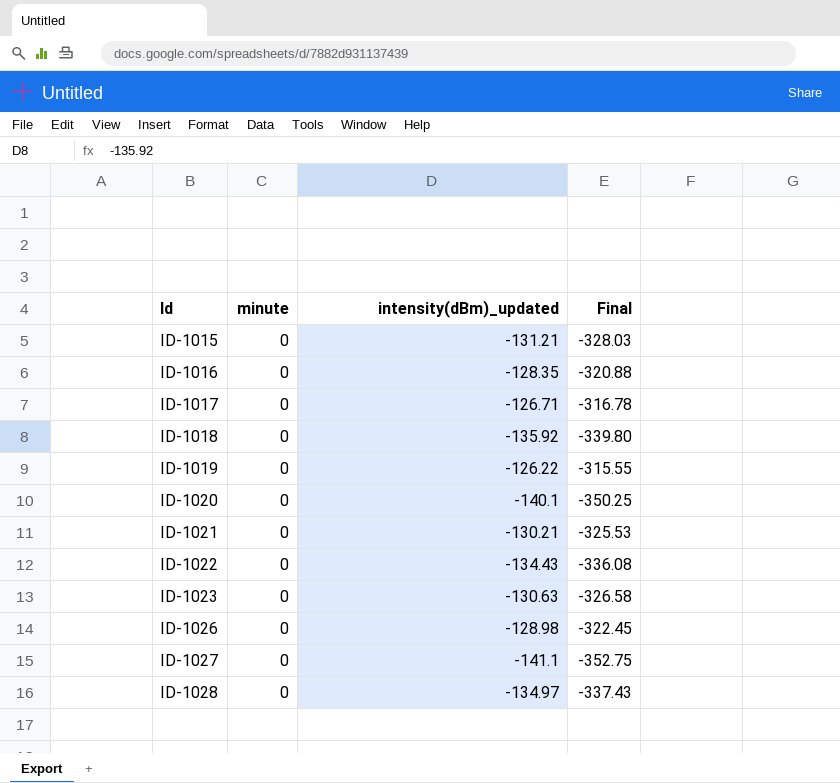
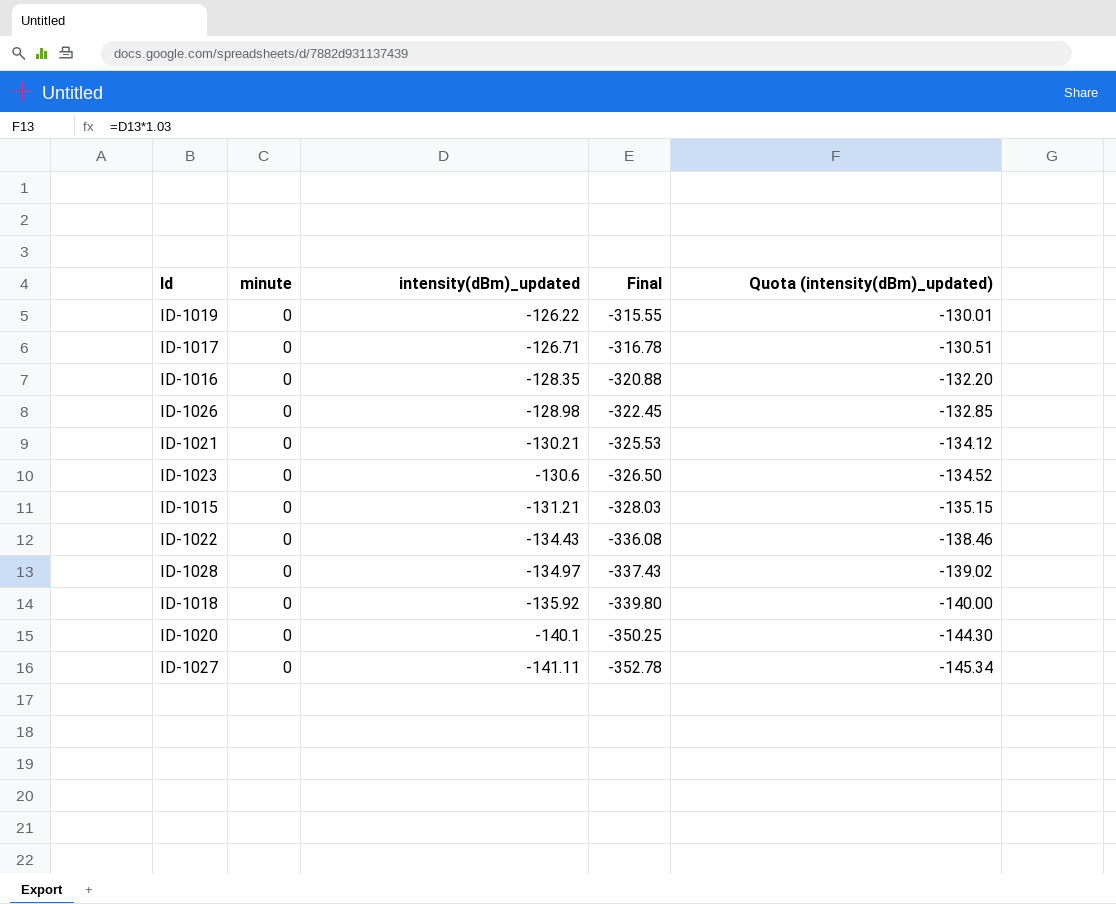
row order: Id ascending -> intensity(dBm)_updated descending
column Quota (intensity(dBm)_updated) | formula: none -> [intensity(dBm)_updated] * 1.03
ID-1023 | intensity(dBm)_updated: -130.63 -> -130.6
ID-1023 | Final: -326.58 -> -326.50
ID-1027 | intensity(dBm)_updated: -141.1 -> -141.11
ID-1027 | Final: -352.75 -> -352.78

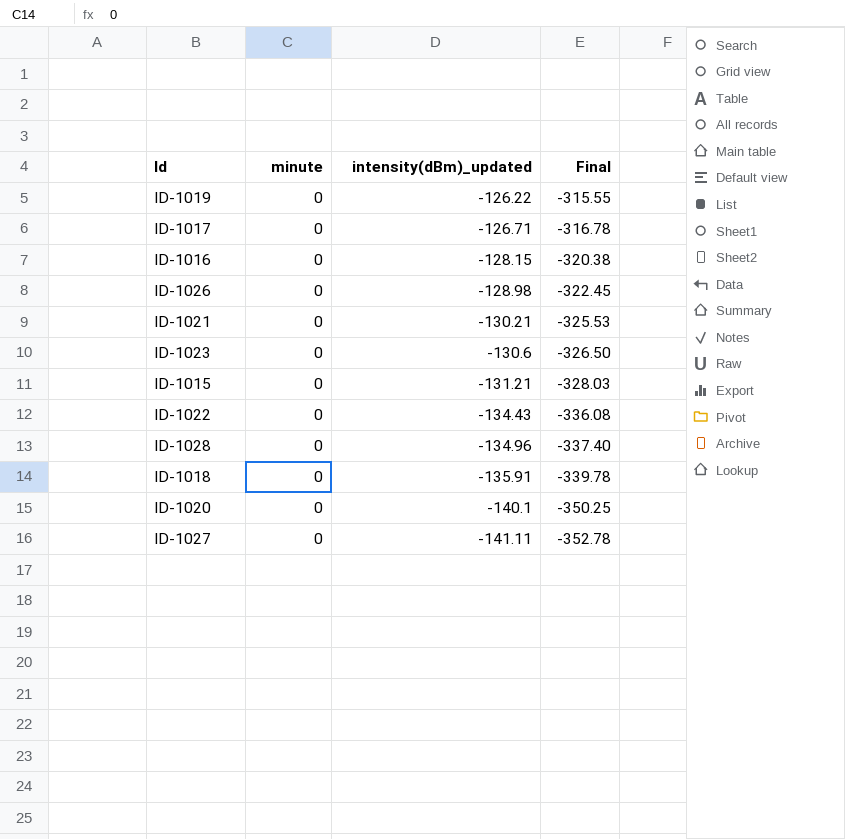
column Quota (intensity(dBm)_updated) | formula: [intensity(dBm)_updated] * 1.03 -> none
ID-1016 | intensity(dBm)_updated: -128.35 -> -128.15
ID-1016 | Final: -320.88 -> -320.38
ID-1028 | intensity(dBm)_updated: -134.97 -> -134.96
ID-1028 | Final: -337.43 -> -337.40
ID-1018 | intensity(dBm)_updated: -135.92 -> -135.91
ID-1018 | Final: -339.80 -> -339.78

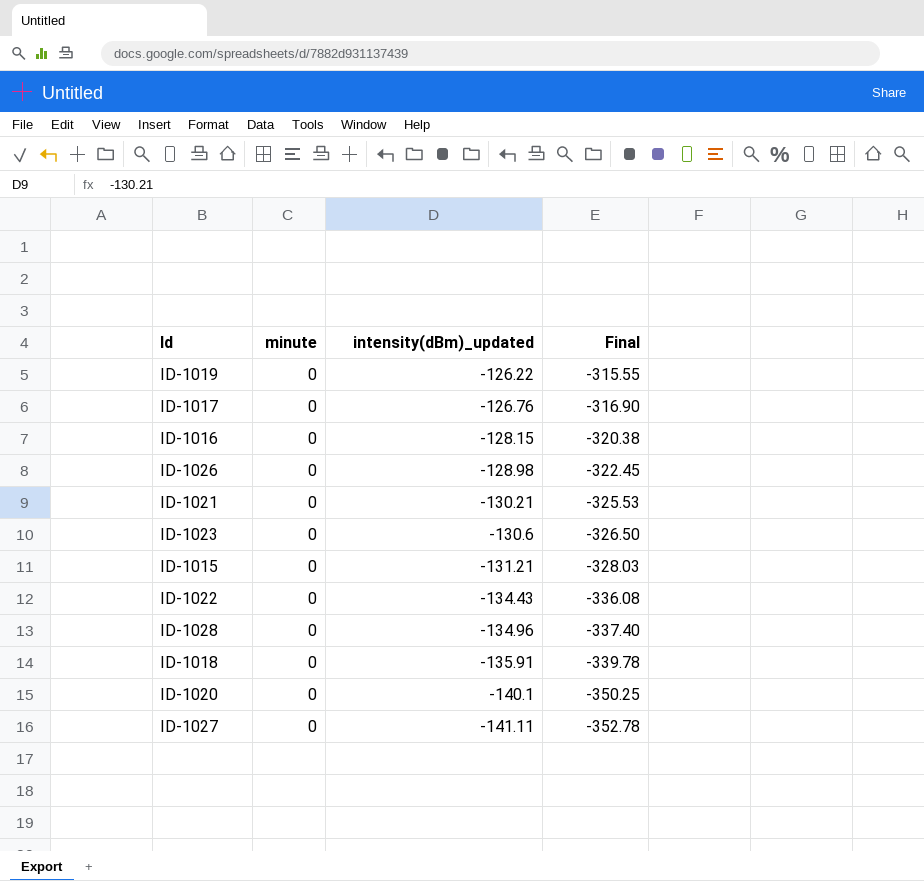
ID-1017 | intensity(dBm)_updated: -126.71 -> -126.76
ID-1017 | Final: -316.78 -> -316.90

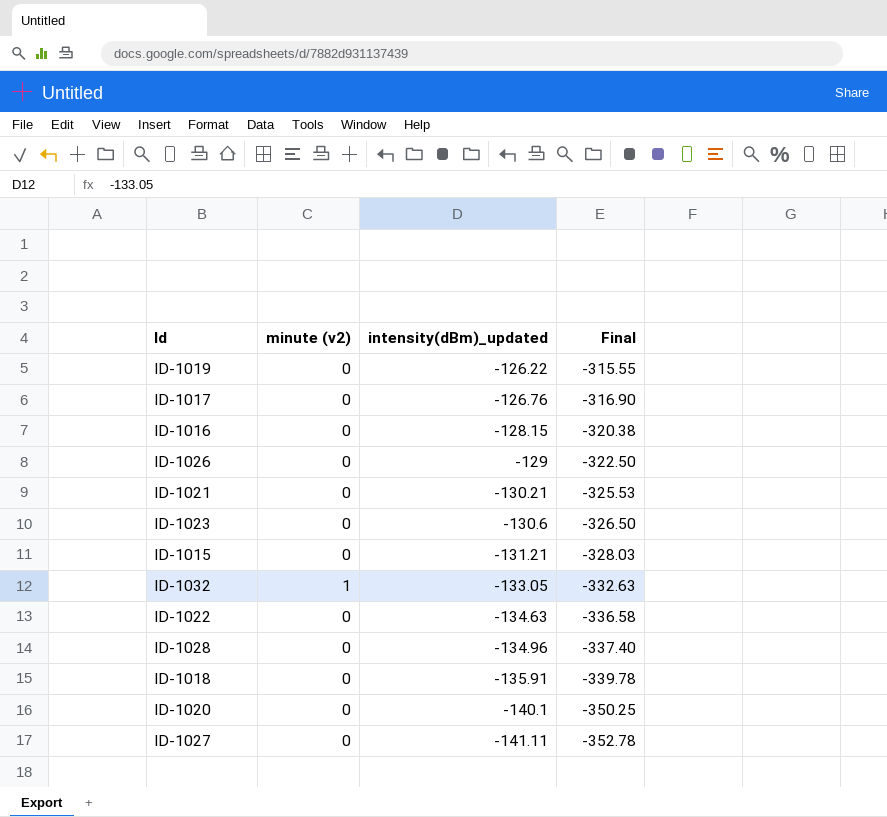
column name: minute -> minute (v2)
ID-1026 | intensity(dBm)_updated: -128.98 -> -129
ID-1026 | Final: -322.45 -> -322.50
row ID-1032: none -> 1 | -133.05 | -332.63
ID-1022 | intensity(dBm)_updated: -134.43 -> -134.63
ID-1022 | Final: -336.08 -> -336.58

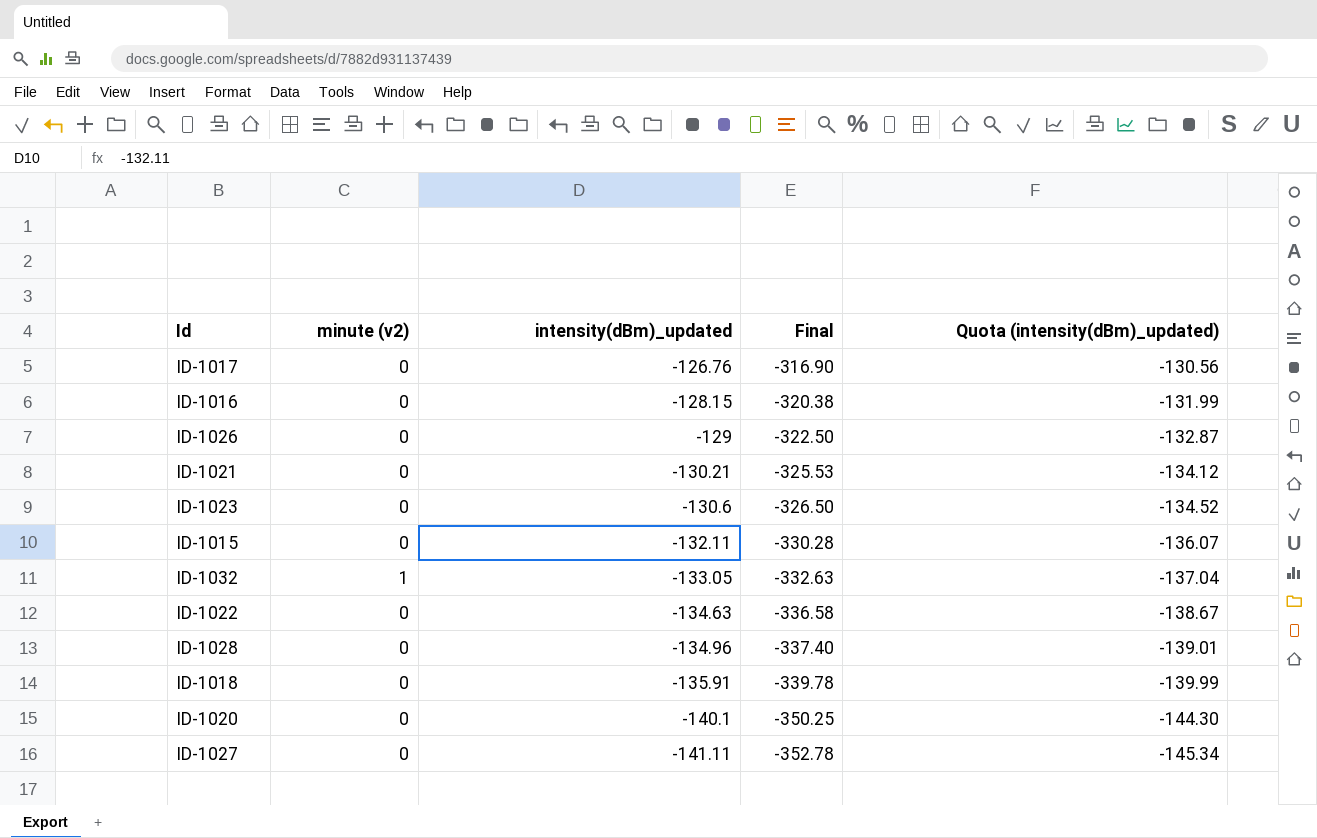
column Quota (intensity(dBm)_updated) | formula: none -> [intensity(dBm)_updated] * 1.03
row ID-1019: 0 | -126.22 | -315.55 -> none
ID-1015 | intensity(dBm)_updated: -131.21 -> -132.11
ID-1015 | Final: -328.03 -> -330.28

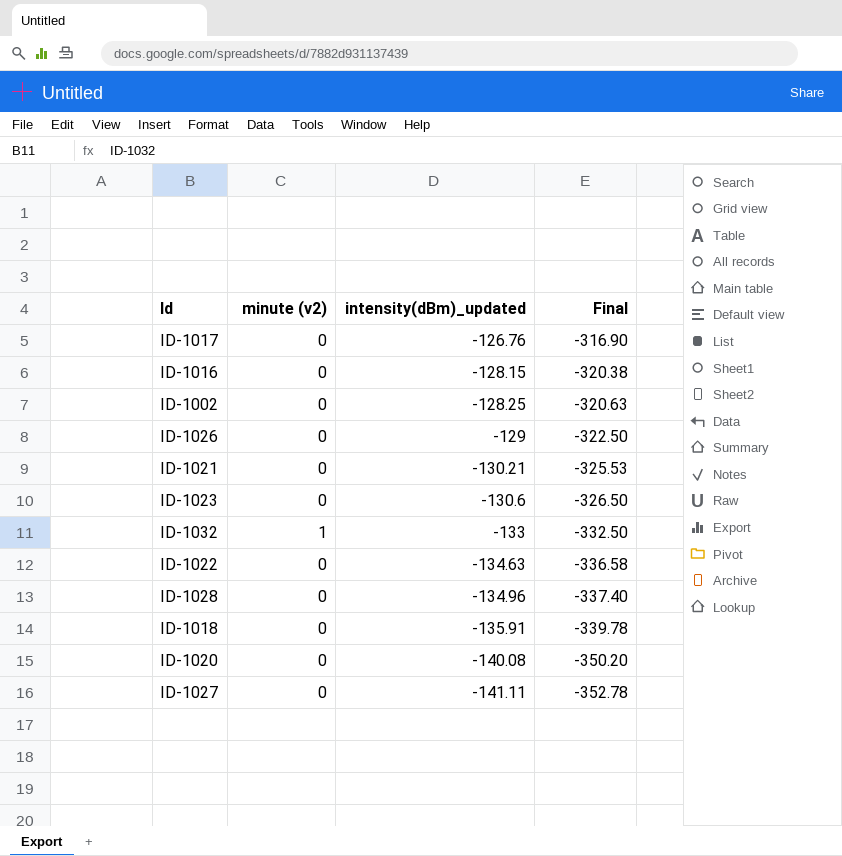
column Quota (intensity(dBm)_updated) | formula: [intensity(dBm)_updated] * 1.03 -> none
row ID-1015: 0 | -132.11 | -330.28 | -136.07 -> none
row ID-1002: none -> 0 | -128.25 | -320.63
ID-1032 | intensity(dBm)_updated: -133.05 -> -133
ID-1032 | Final: -332.63 -> -332.50
ID-1020 | intensity(dBm)_updated: -140.1 -> -140.08
ID-1020 | Final: -350.25 -> -350.20

